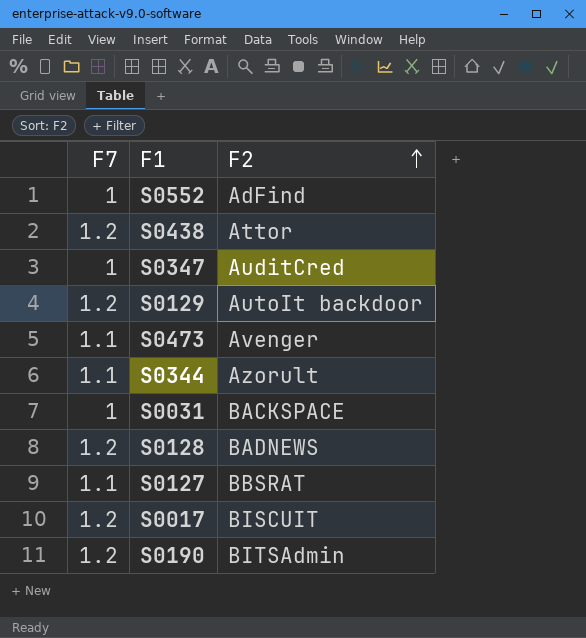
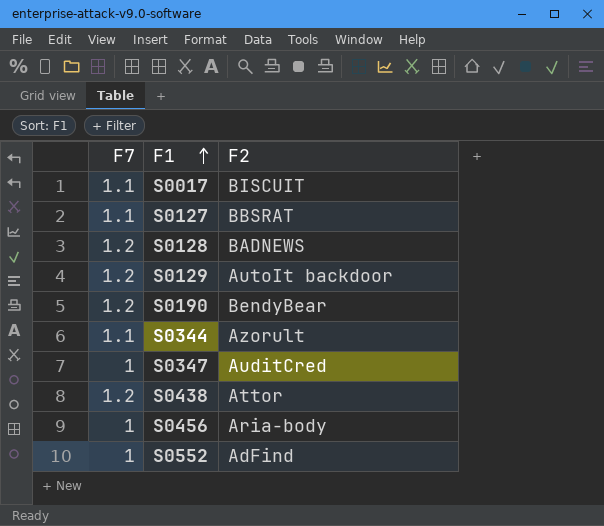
row order: F2 ascending -> F1 ascending
row S0473: 1.1 | Avenger -> none
row S0031: 1 | BACKSPACE -> none
S0017 | F7: 1.2 -> 1.1
S0190 | F2: BITSAdmin -> BendyBear
row S0456: none -> 1 | Aria-body

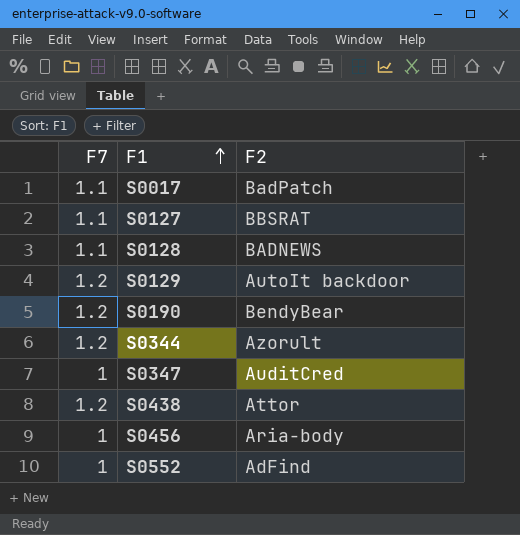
S0017 | F2: BISCUIT -> BadPatch
S0128 | F7: 1.2 -> 1.1
S0344 | F7: 1.1 -> 1.2

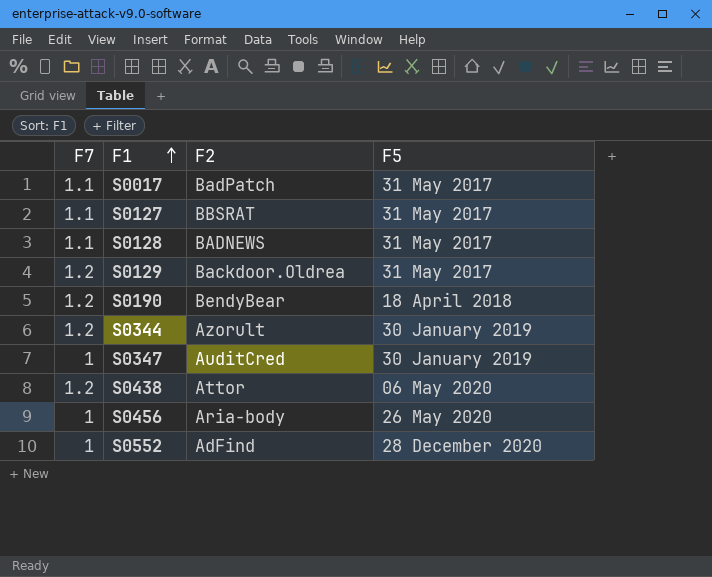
column F5 | position: none -> 4
S0129 | F2: AutoIt backdoor -> Backdoor.Oldrea

